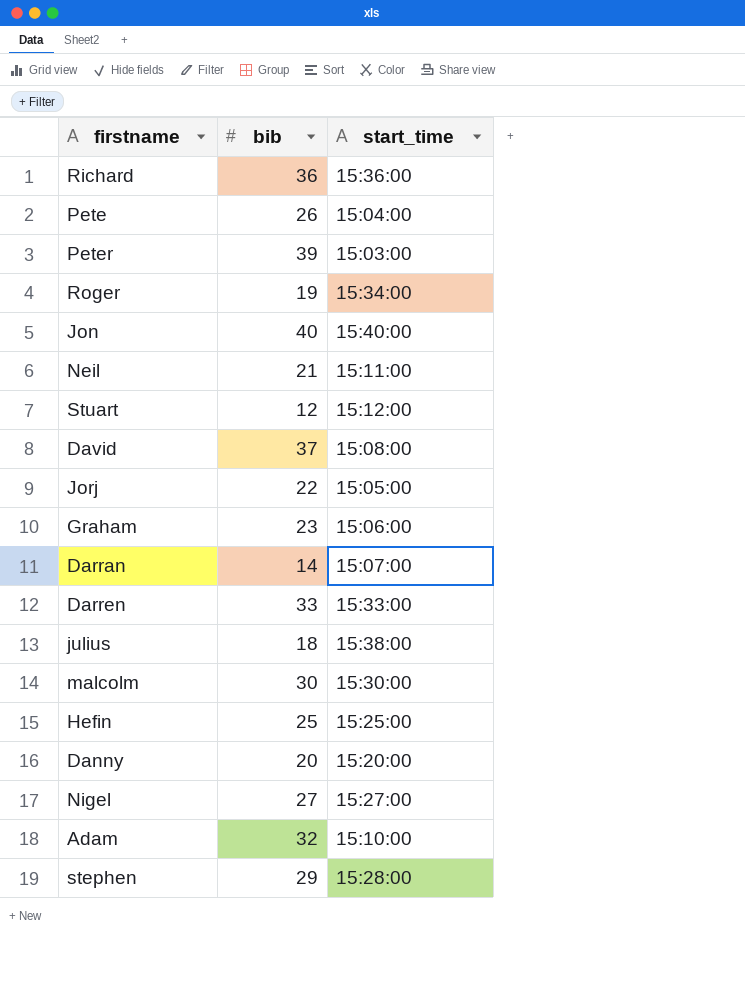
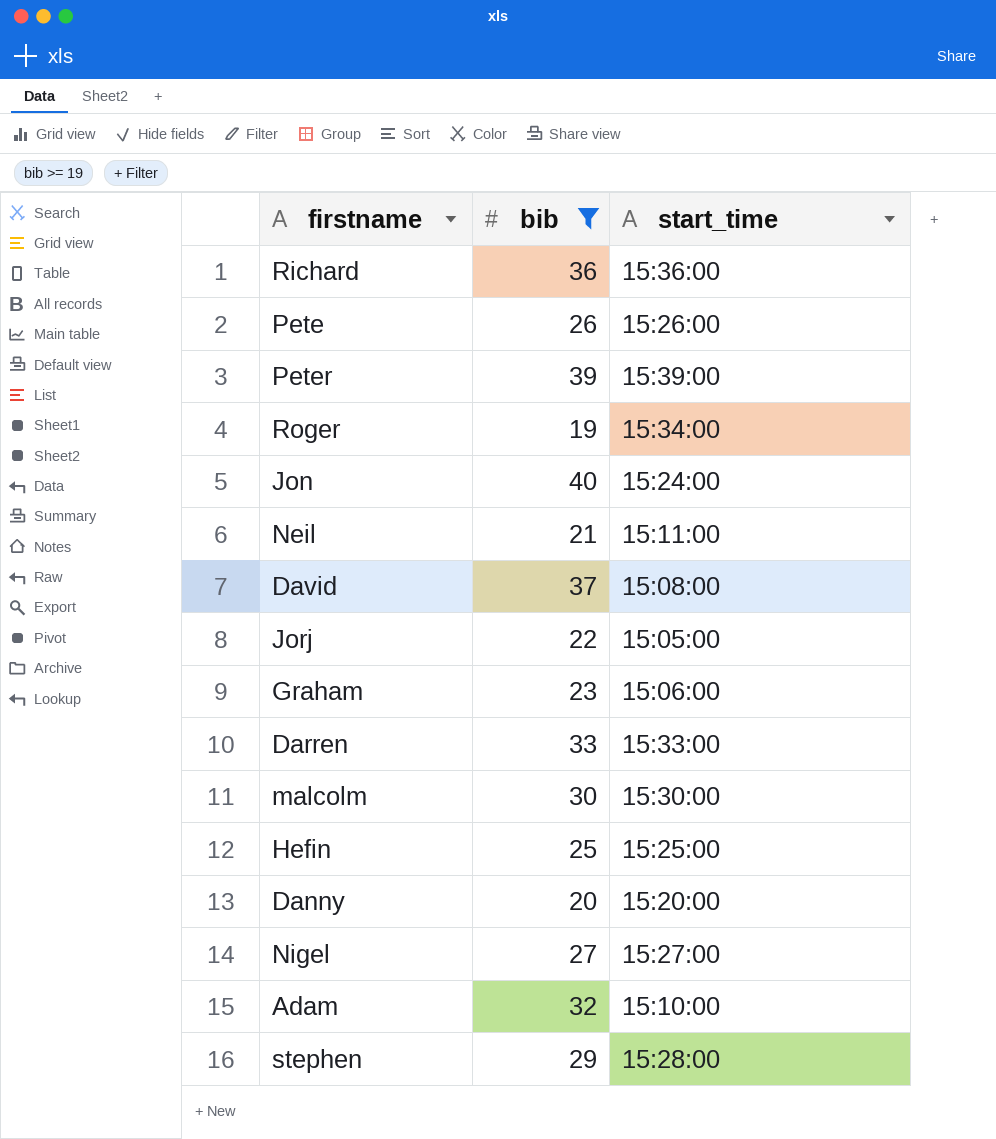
filter: none -> bib >= 19
Pete | start_time: 15:04:00 -> 15:26:00
Peter | start_time: 15:03:00 -> 15:39:00
Jon | start_time: 15:40:00 -> 15:24:00

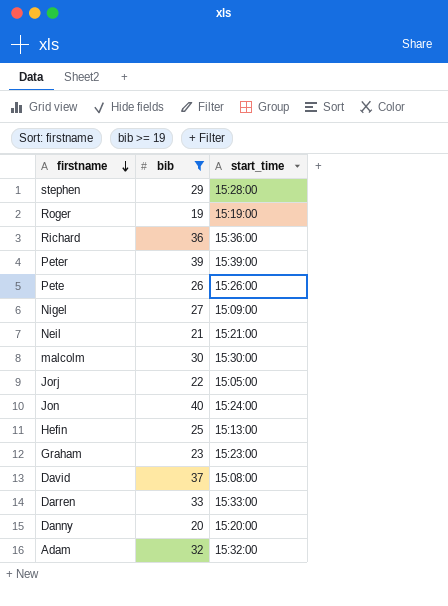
row order: none -> firstname descending
Roger | start_time: 15:34:00 -> 15:19:00
Nigel | start_time: 15:27:00 -> 15:09:00
Neil | start_time: 15:11:00 -> 15:21:00
Hefin | start_time: 15:25:00 -> 15:13:00
Graham | start_time: 15:06:00 -> 15:23:00
Adam | start_time: 15:10:00 -> 15:32:00

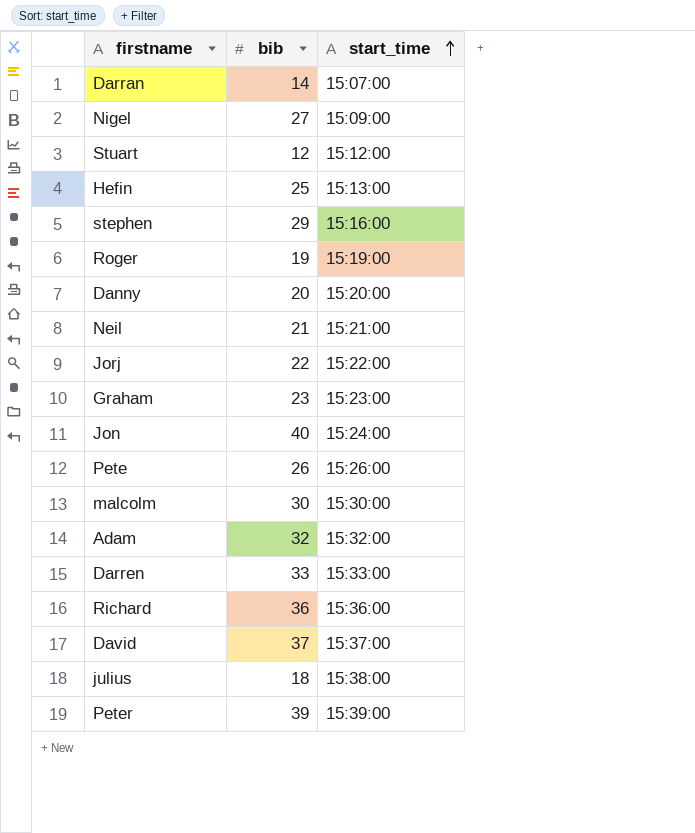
filter: bib >= 19 -> none
row order: firstname descending -> start_time ascending
stephen | start_time: 15:28:00 -> 15:16:00
Jorj | start_time: 15:05:00 -> 15:22:00
David | start_time: 15:08:00 -> 15:37:00

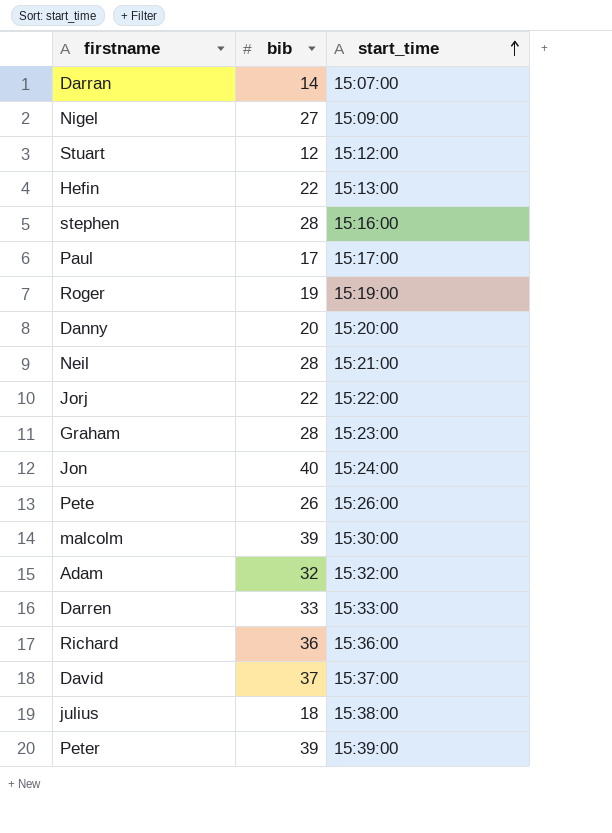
Hefin | bib: 25 -> 22
stephen | bib: 29 -> 28
row Paul: none -> 17 | 15:17:00
Neil | bib: 21 -> 28
Graham | bib: 23 -> 28
malcolm | bib: 30 -> 39

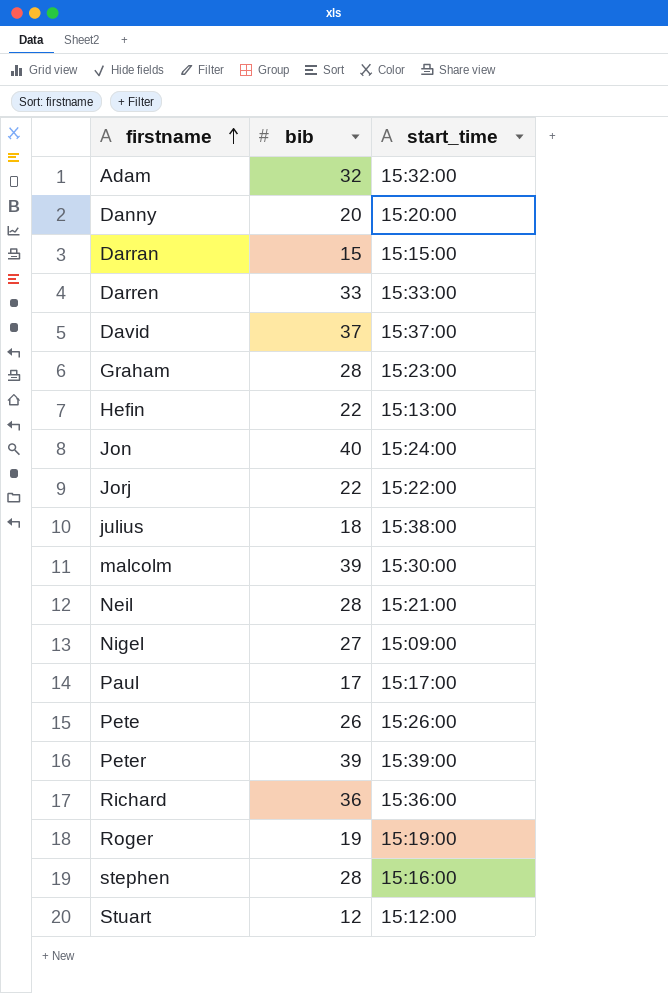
row order: start_time ascending -> firstname ascending
Darran | bib: 14 -> 15
Darran | start_time: 15:07:00 -> 15:15:00

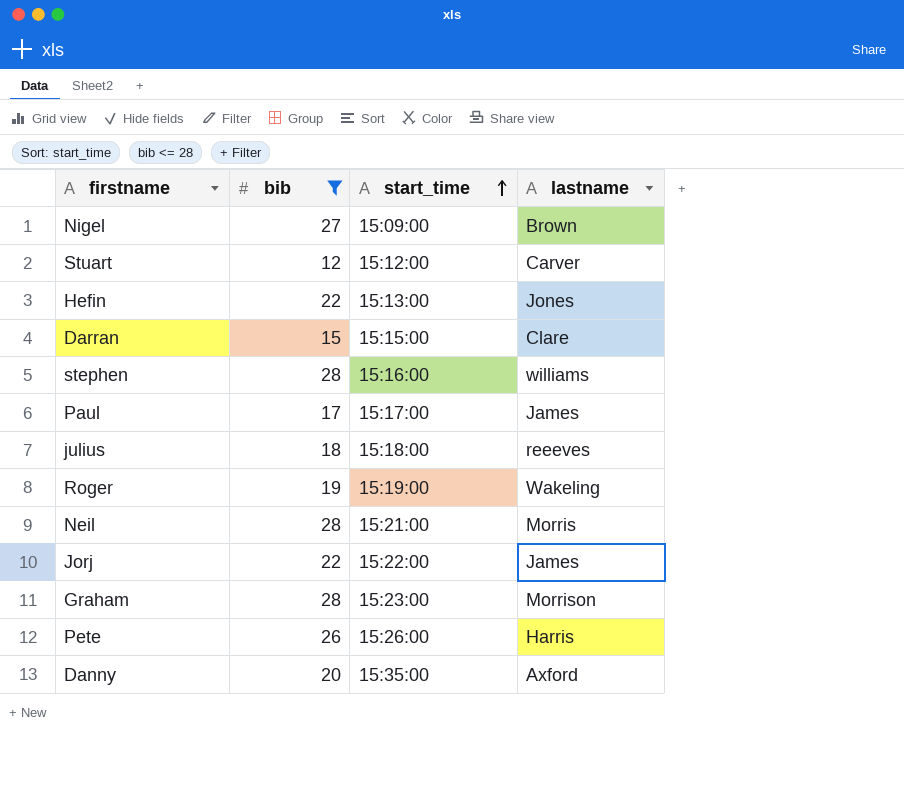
filter: none -> bib <= 28
row order: firstname ascending -> start_time ascending
column lastname | position: none -> 4
julius | start_time: 15:38:00 -> 15:18:00
Danny | start_time: 15:20:00 -> 15:35:00

